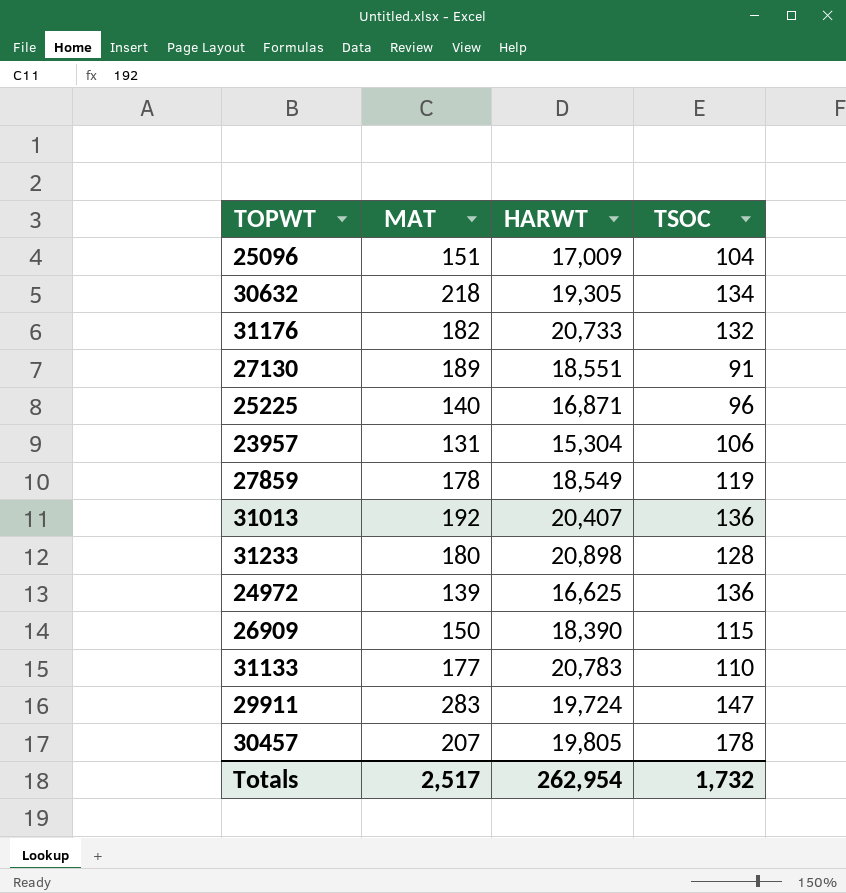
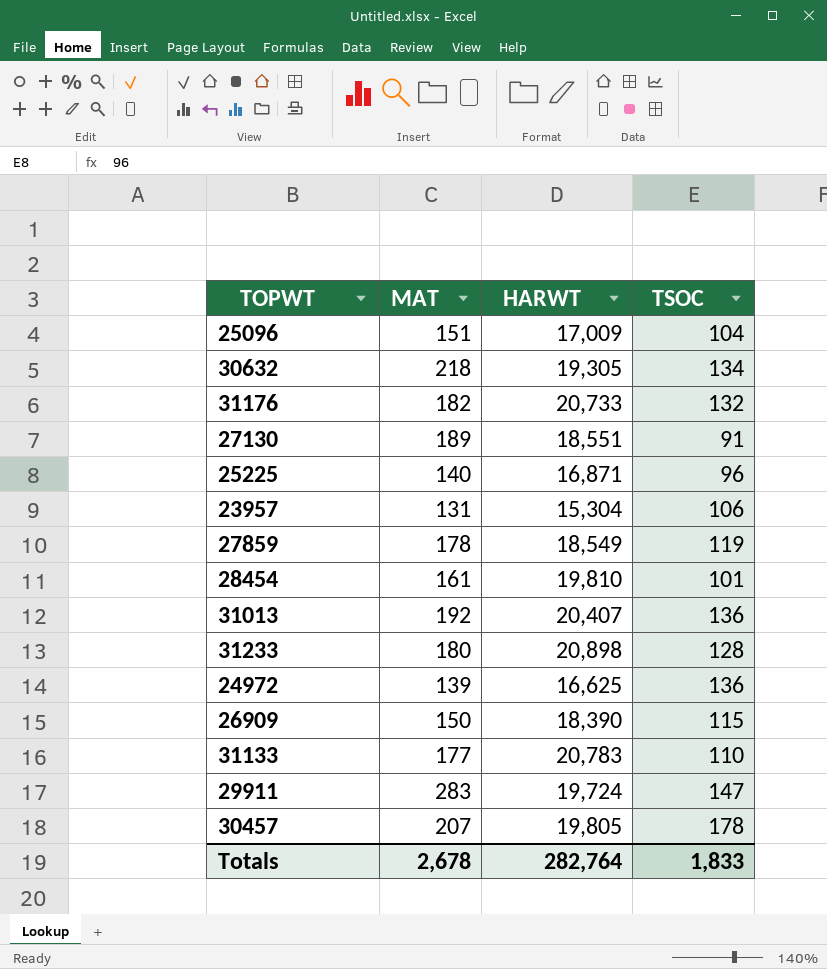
row 28454: none -> 161 | 19,810 | 101
Totals | MAT: 2,517 -> 2,678
Totals | HARWT: 262,954 -> 282,764
Totals | TSOC: 1,732 -> 1,833

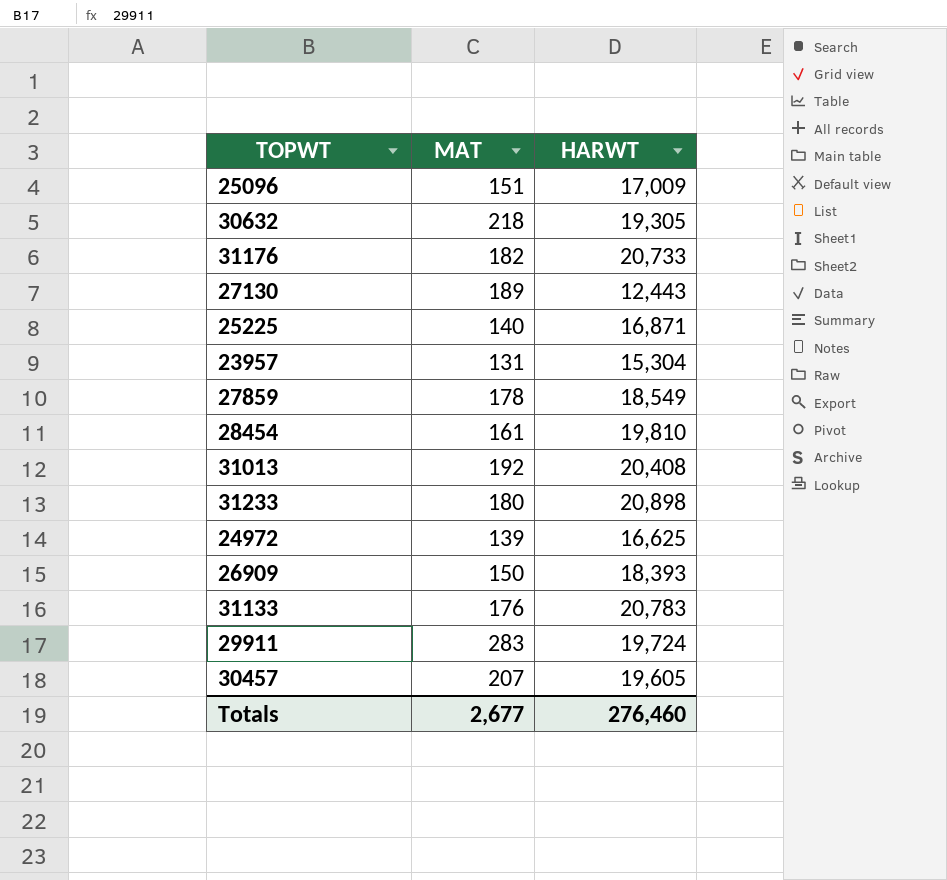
column TSOC | position: 4 -> none
27130 | HARWT: 18,551 -> 12,443
31013 | HARWT: 20,407 -> 20,408
26909 | HARWT: 18,390 -> 18,393
31133 | MAT: 177 -> 176
30457 | HARWT: 19,805 -> 19,605
Totals | MAT: 2,678 -> 2,677
Totals | HARWT: 282,764 -> 276,460

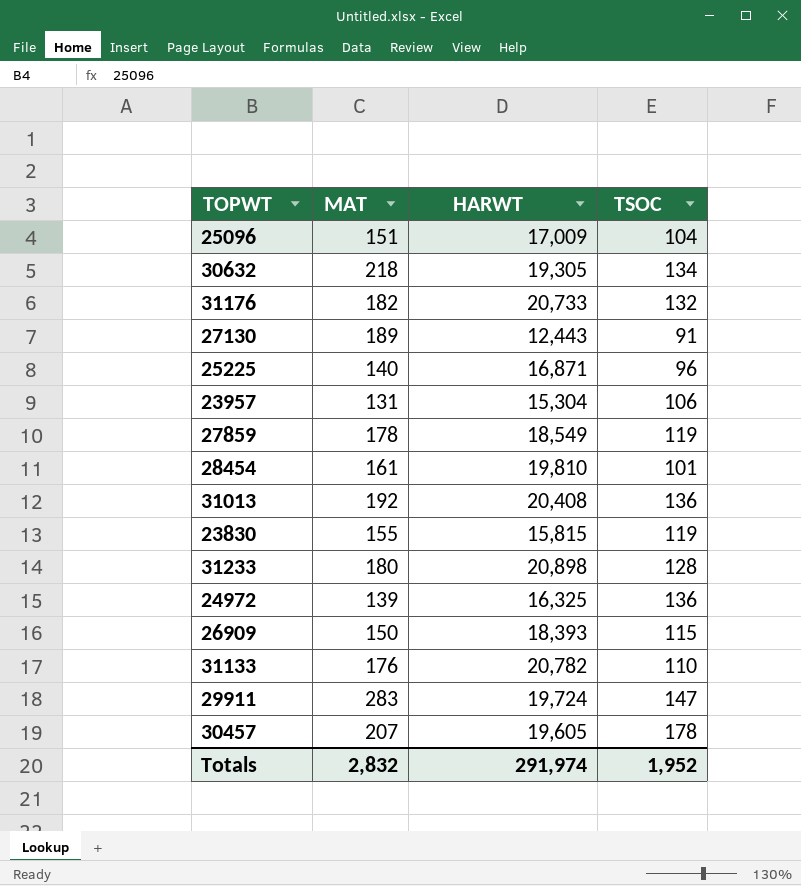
column TSOC | position: none -> 4
row 23830: none -> 155 | 15,815 | 119
24972 | HARWT: 16,625 -> 16,325
31133 | HARWT: 20,783 -> 20,782
Totals | MAT: 2,677 -> 2,832
Totals | HARWT: 276,460 -> 291,974

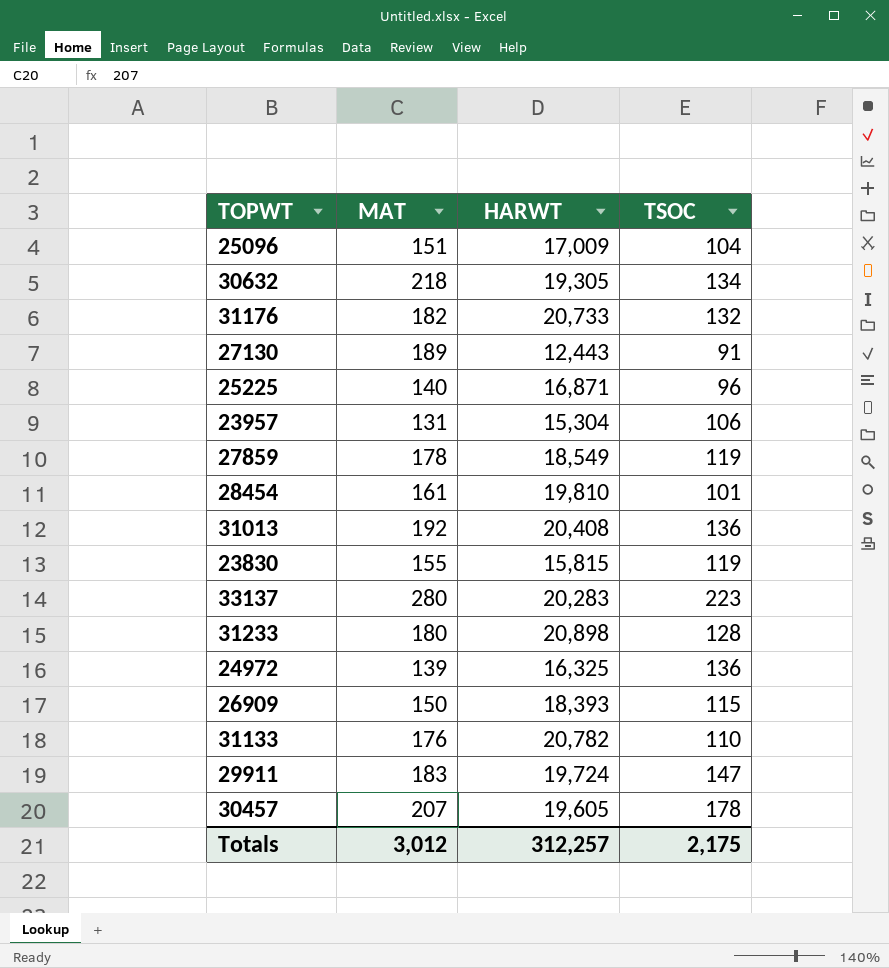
row 33137: none -> 280 | 20,283 | 223
29911 | MAT: 283 -> 183
Totals | MAT: 2,832 -> 3,012
Totals | HARWT: 291,974 -> 312,257
Totals | TSOC: 1,952 -> 2,175

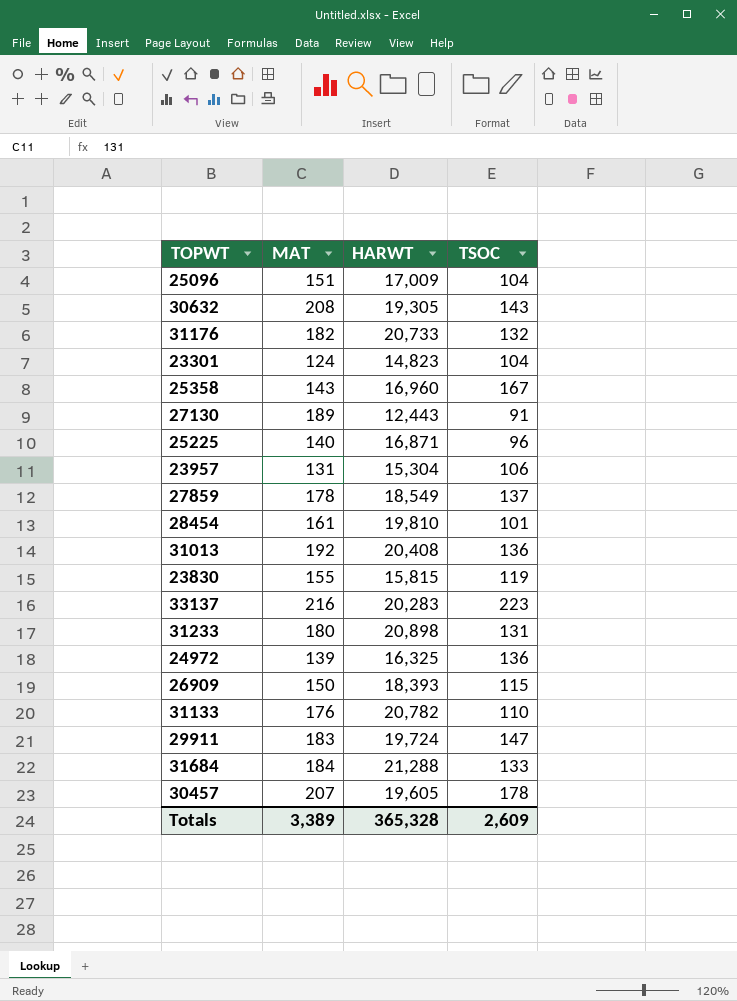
30632 | MAT: 218 -> 208
30632 | TSOC: 134 -> 143
row 23301: none -> 124 | 14,823 | 104
row 25358: none -> 143 | 16,960 | 167
27859 | TSOC: 119 -> 137
33137 | MAT: 280 -> 216
31233 | TSOC: 128 -> 131
row 31684: none -> 184 | 21,288 | 133
Totals | MAT: 3,012 -> 3,389
Totals | HARWT: 312,257 -> 365,328
Totals | TSOC: 2,175 -> 2,609

